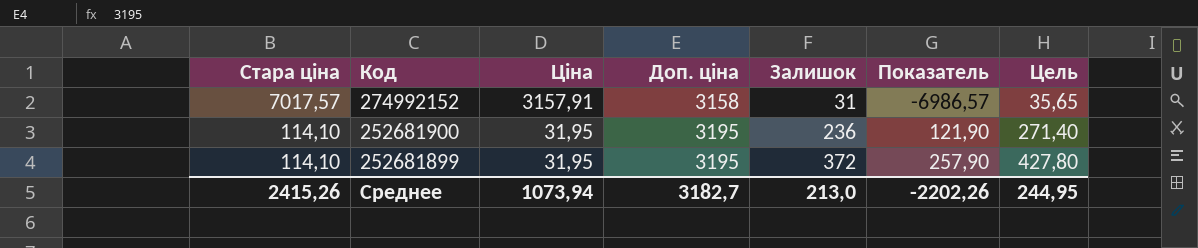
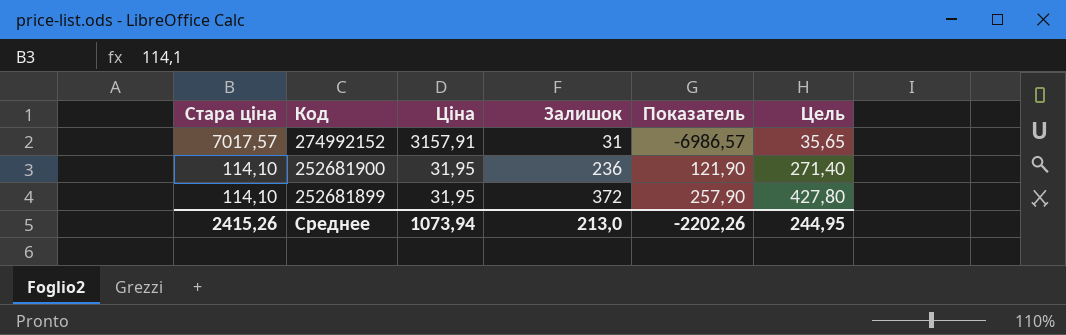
column Доп. ціна | position: 4 -> none

